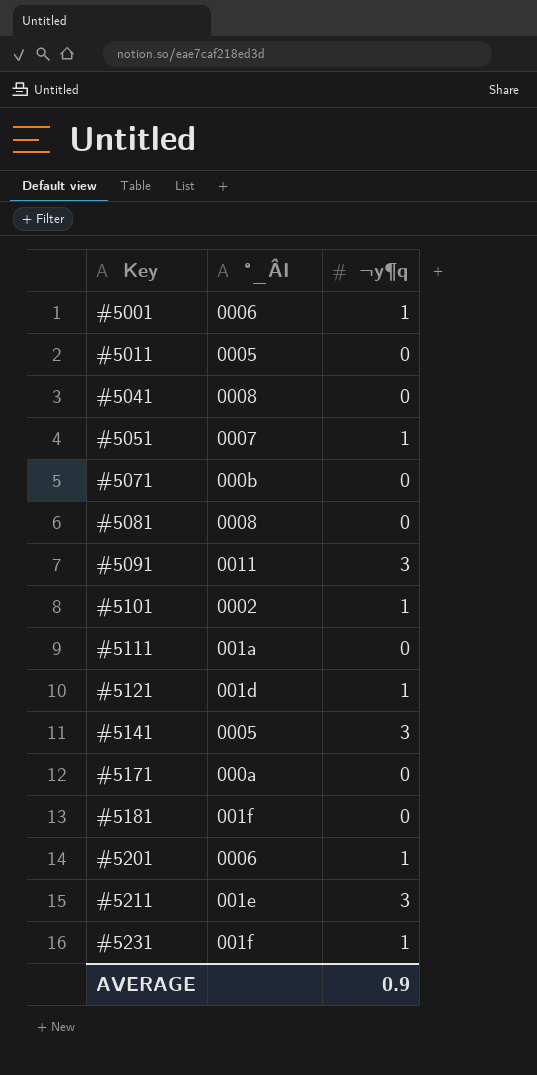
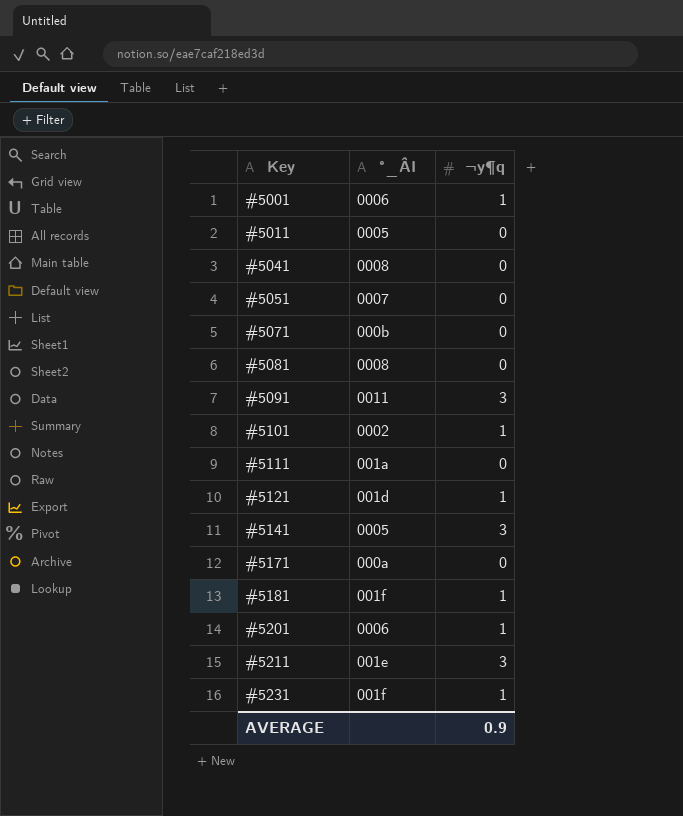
#5051 | ¬y¶q: 1 -> 0
#5181 | ¬y¶q: 0 -> 1

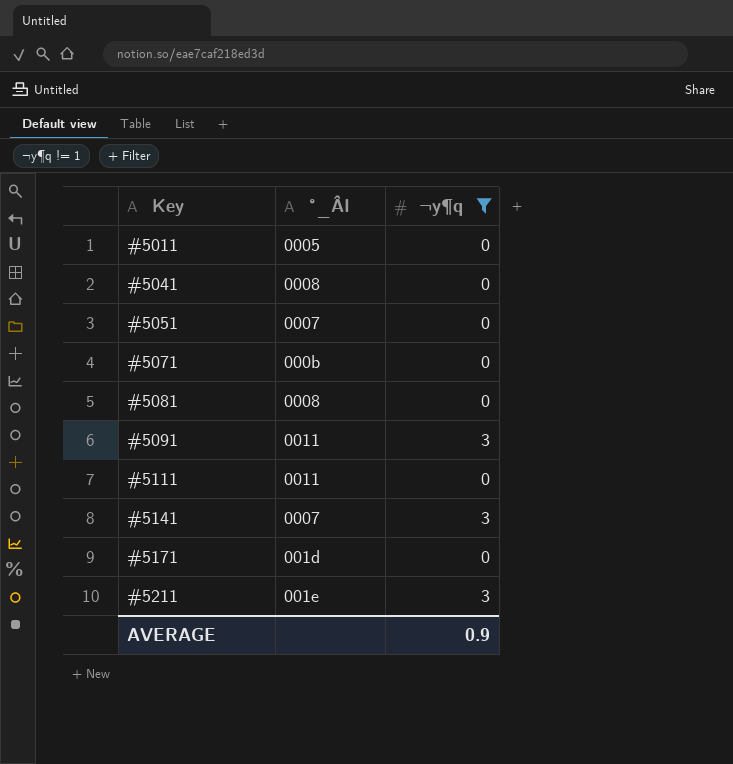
filter: none -> ¬y¶q != 1
#5111 | °_ÂI: 001a -> 0011
#5141 | °_ÂI: 0005 -> 0007
#5171 | °_ÂI: 000a -> 001d

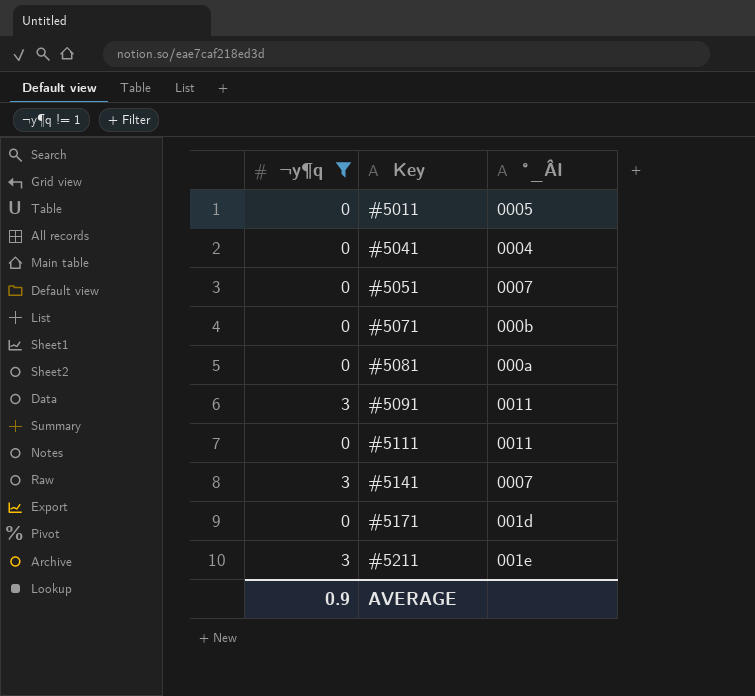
column ¬y¶q | position: 3 -> 1
#5041 | °_ÂI: 0008 -> 0004
#5081 | °_ÂI: 0008 -> 000a

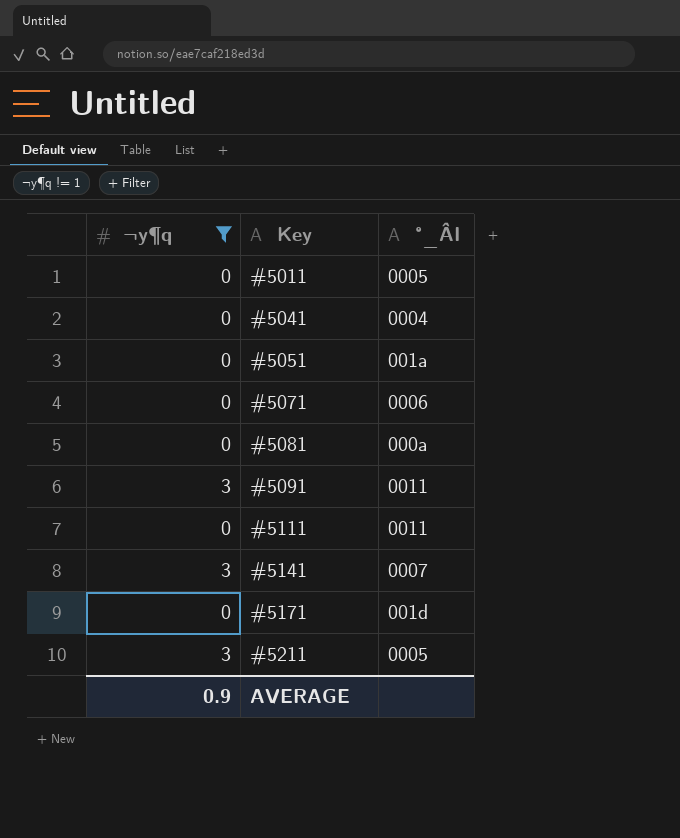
#5051 | °_ÂI: 0007 -> 001a
#5071 | °_ÂI: 000b -> 0006
#5211 | °_ÂI: 001e -> 0005

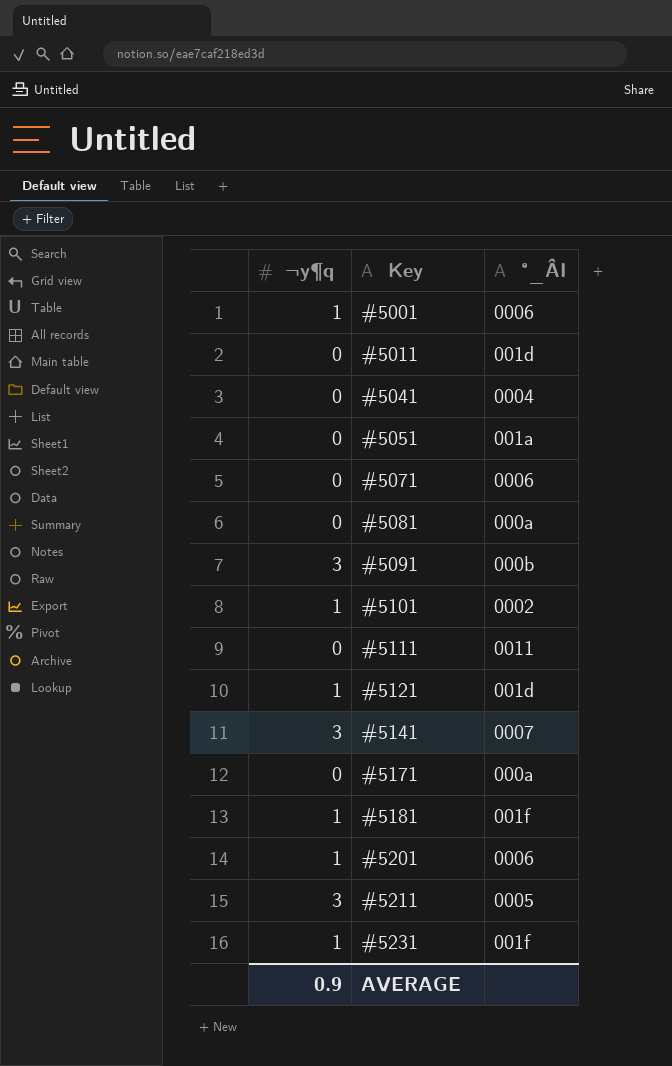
filter: ¬y¶q != 1 -> none
#5011 | °_ÂI: 0005 -> 001d
#5091 | °_ÂI: 0011 -> 000b
#5171 | °_ÂI: 001d -> 000a

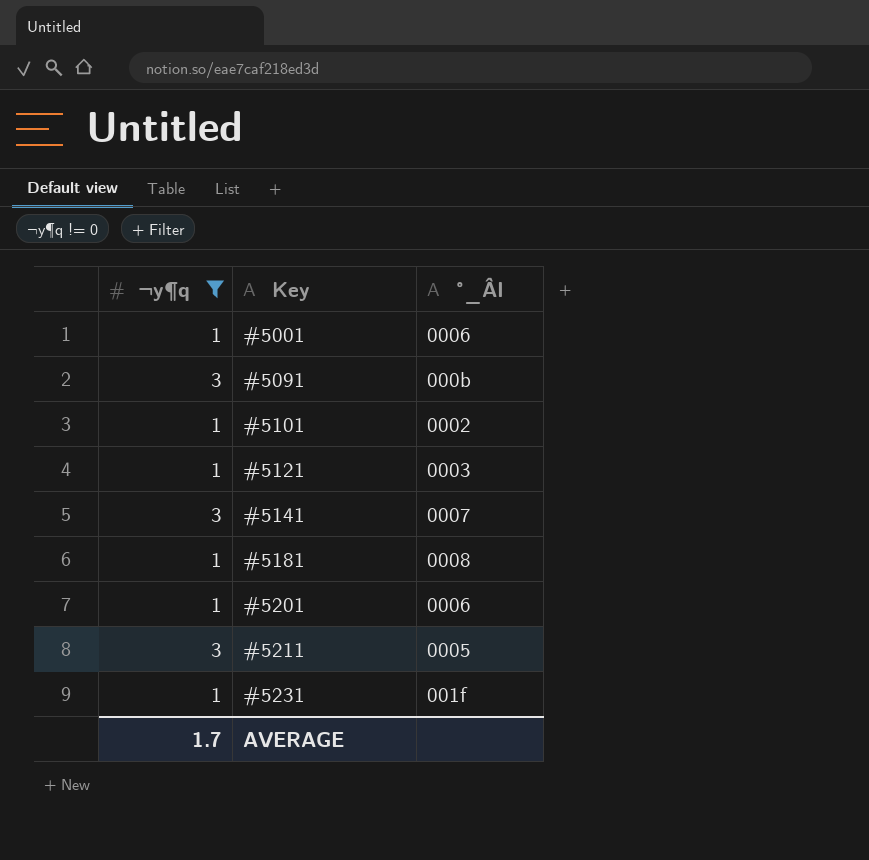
filter: none -> ¬y¶q != 0
#5121 | °_ÂI: 001d -> 0003
#5181 | °_ÂI: 001f -> 0008
AVERAGE | ¬y¶q: 0.9 -> 1.7

